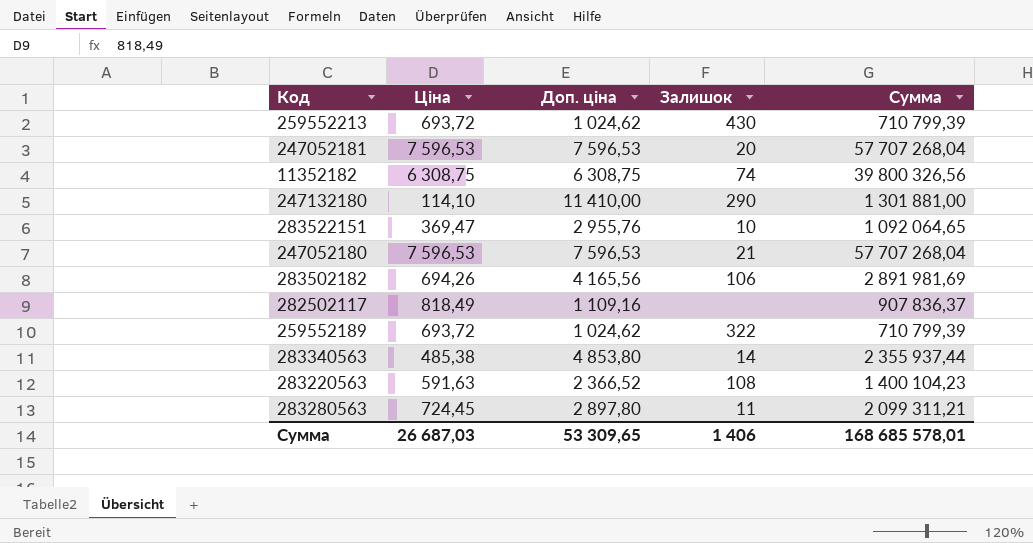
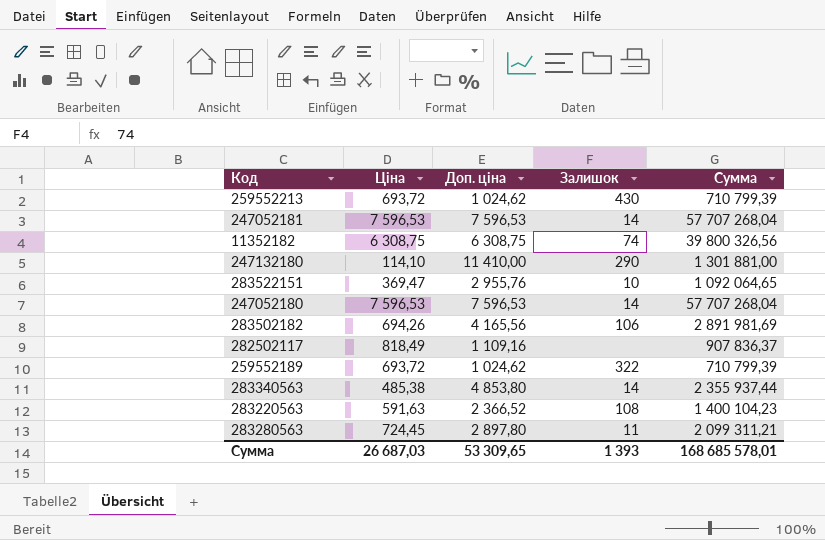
247052181 | Залишок: 20 -> 14
247052180 | Залишок: 21 -> 14
Сумма | Залишок: 1 406 -> 1 393

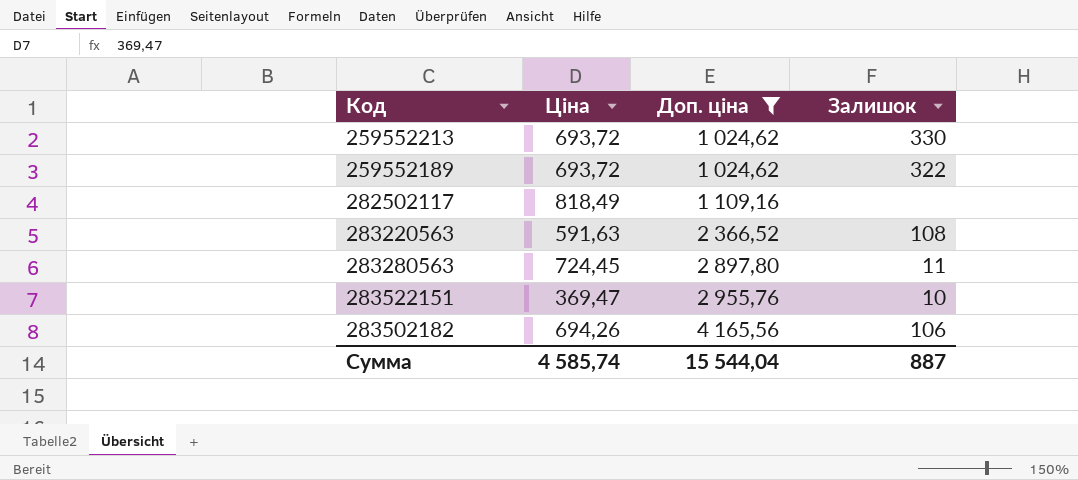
filter: none -> Доп. ціна <= 4 165,56
row order: none -> Доп. ціна ascending
column Сумма | formula: [Ціна] * [Доп. ціна] -> none
259552213 | Залишок: 430 -> 330
Сумма | Ціна: 26 687,03 -> 4 585,74
Сумма | Доп. ціна: 53 309,65 -> 15 544,04
Сумма | Залишок: 1 393 -> 887

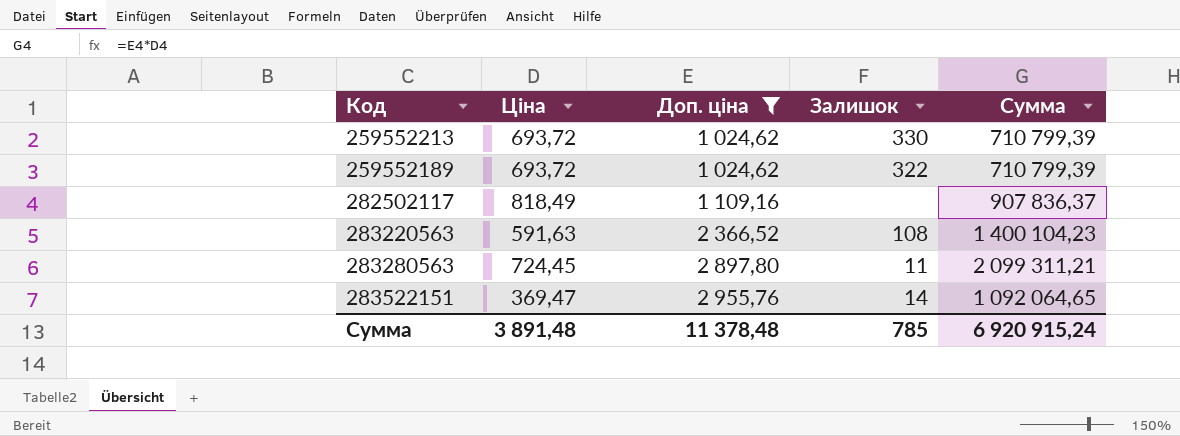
column Сумма | formula: none -> [Ціна] * [Доп. ціна]
row 283502182: 694,26 | 4 165,56 | 106 -> none
283522151 | Залишок: 10 -> 14
Сумма | Ціна: 4 585,74 -> 3 891,48
Сумма | Доп. ціна: 15 544,04 -> 11 378,48
Сумма | Залишок: 887 -> 785

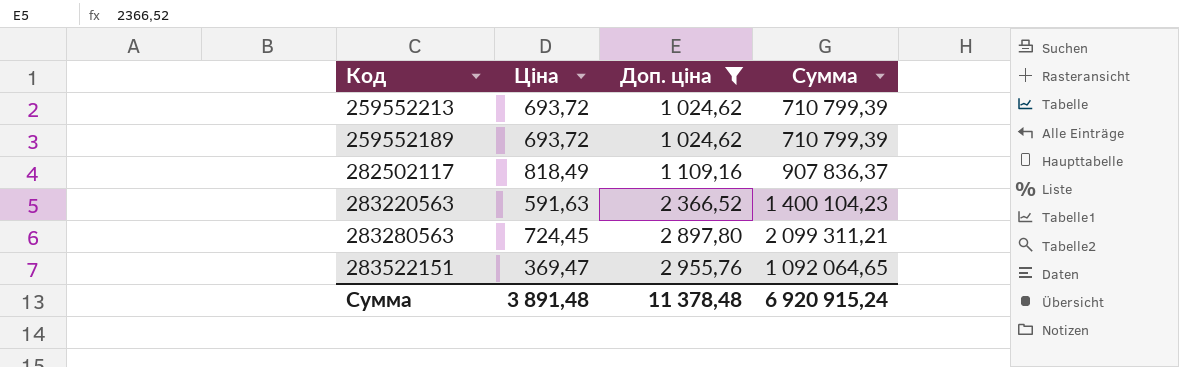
column Залишок | position: 4 -> none

